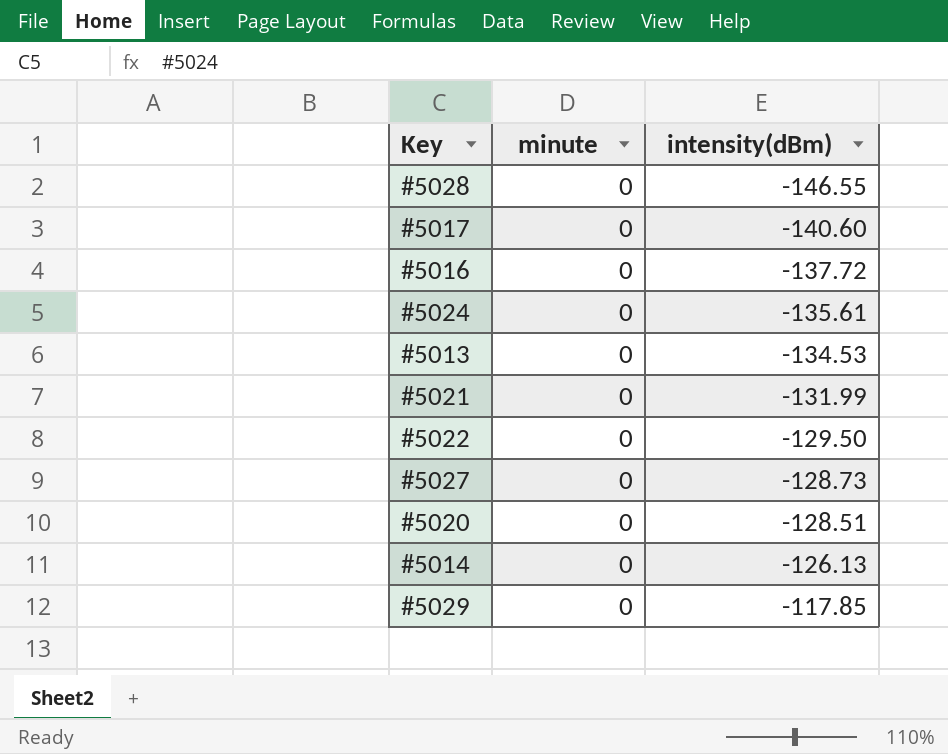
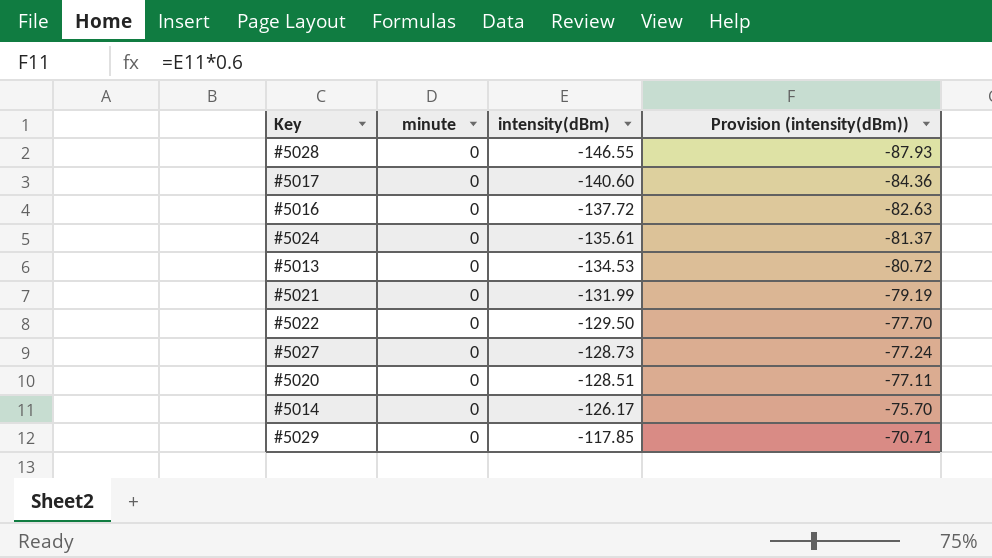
column Provision (intensity(dBm)) | formula: none -> [intensity(dBm)] * 0.6
#5014 | intensity(dBm): -126.13 -> -126.17

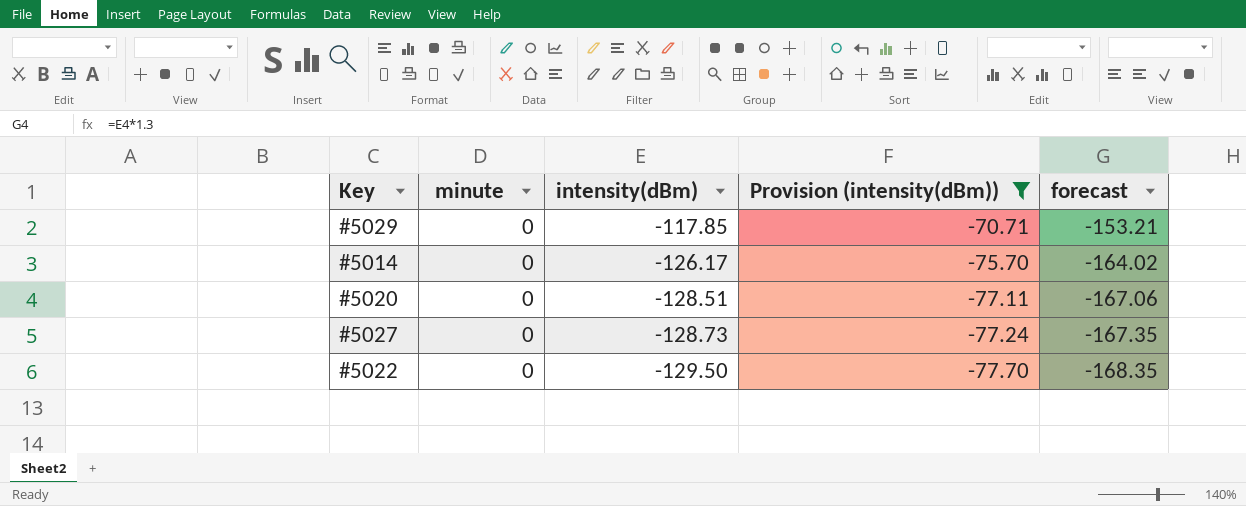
filter: none -> Provision (intensity(dBm)) >= -77.70
row order: intensity(dBm) ascending -> intensity(dBm) descending
column forecast | formula: none -> [intensity(dBm)] * 1.3

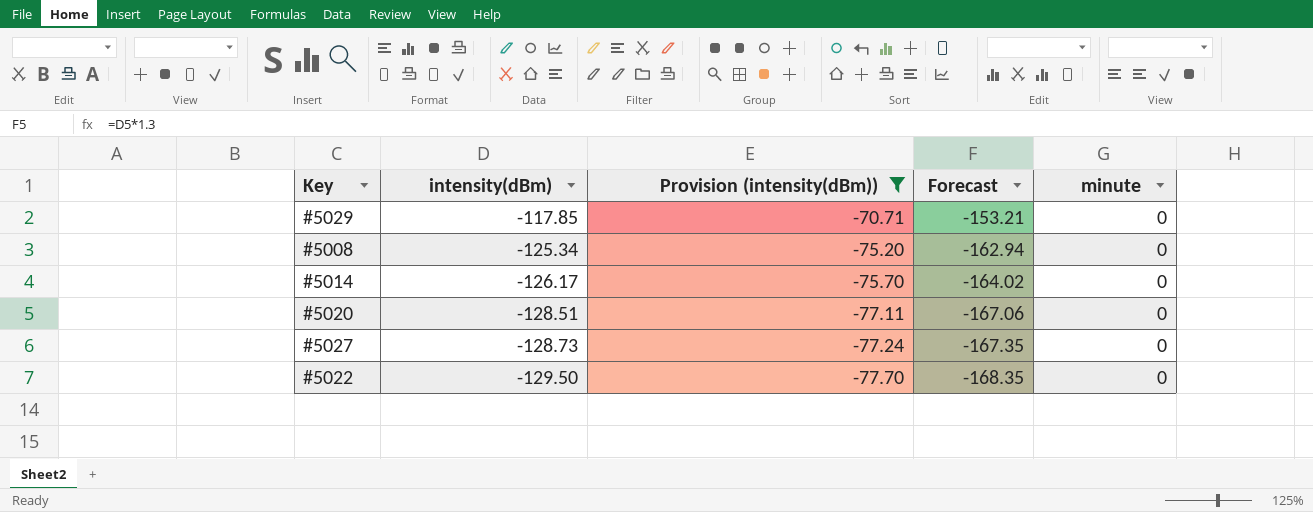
column name: forecast -> Forecast
column minute | position: 2 -> 5
row #5008: none -> -125.34 | -75.20 | -162.94 | 0

